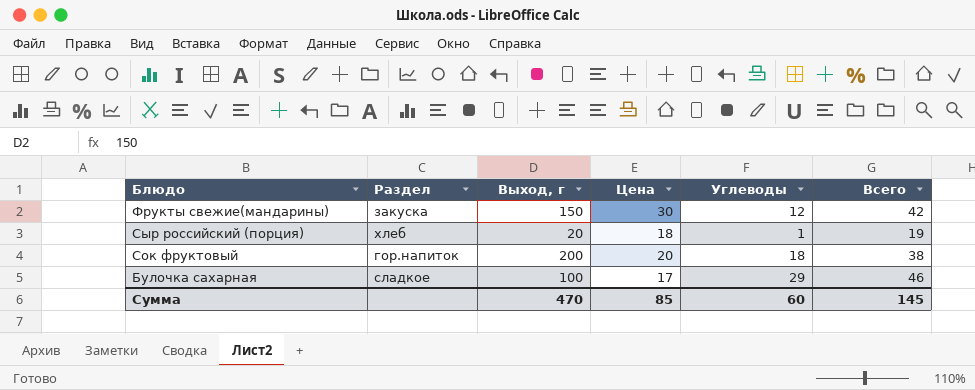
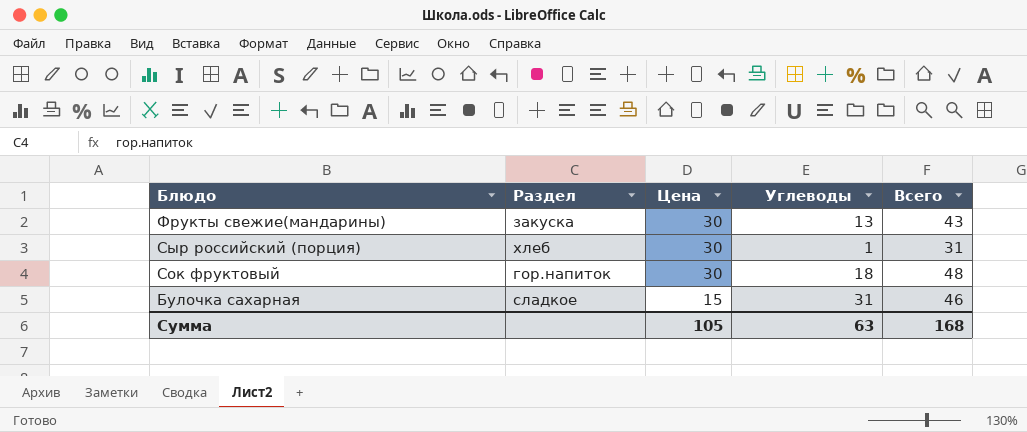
column Выход, г | position: 3 -> none
Фрукты свежие(мандарины) | Углеводы: 12 -> 13
Фрукты свежие(мандарины) | Всего: 42 -> 43
Сыр российский (порция) | Цена: 18 -> 30
Сыр российский (порция) | Всего: 19 -> 31
Сок фруктовый | Цена: 20 -> 30
Сок фруктовый | Всего: 38 -> 48
Булочка сахарная | Цена: 17 -> 15
Булочка сахарная | Углеводы: 29 -> 31
Сумма | Цена: 85 -> 105
Сумма | Углеводы: 60 -> 63
Сумма | Всего: 145 -> 168

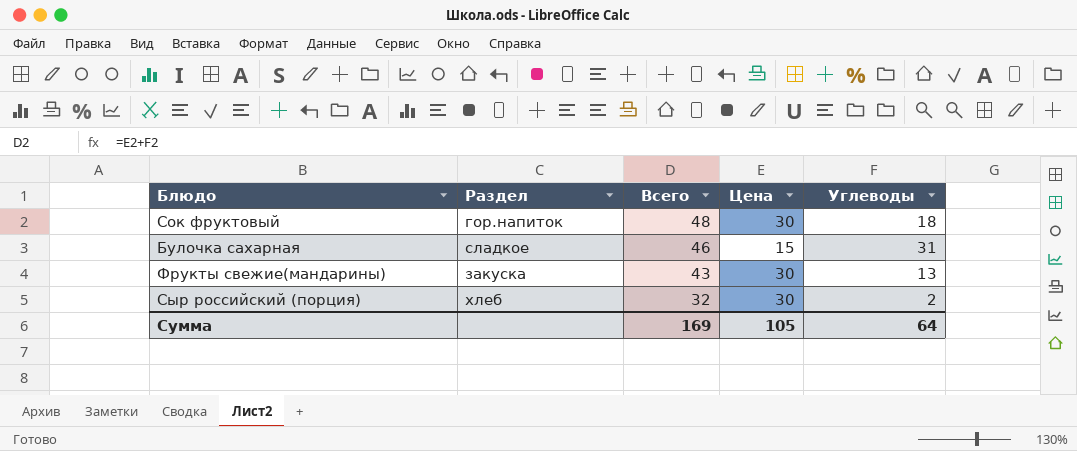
row order: Блюдо descending -> Всего descending
column Всего | position: 5 -> 3
Сыр российский (порция) | Всего: 31 -> 32
Сыр российский (порция) | Углеводы: 1 -> 2
Сумма | Всего: 168 -> 169
Сумма | Углеводы: 63 -> 64

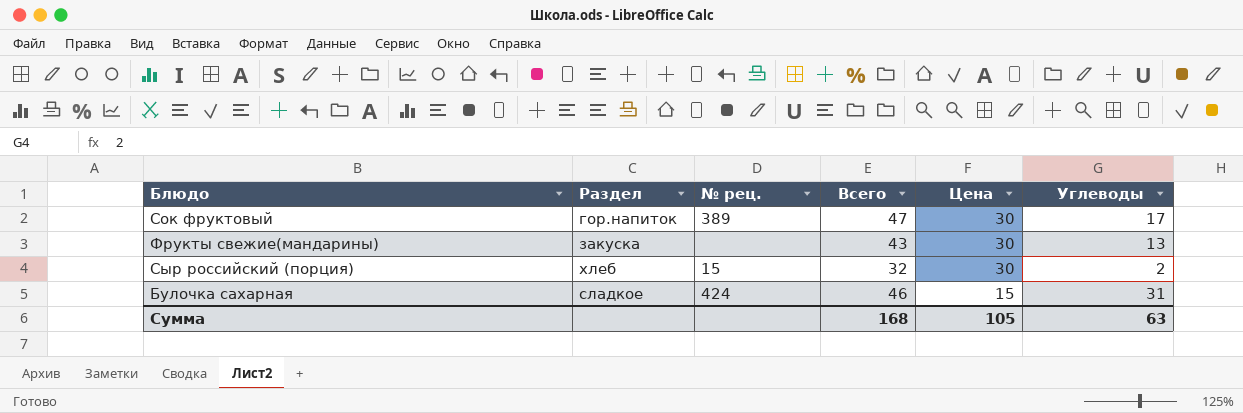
row order: Всего descending -> Цена descending
column № рец. | position: none -> 3
Сок фруктовый | Всего: 48 -> 47
Сок фруктовый | Углеводы: 18 -> 17
Сумма | Всего: 169 -> 168
Сумма | Углеводы: 64 -> 63

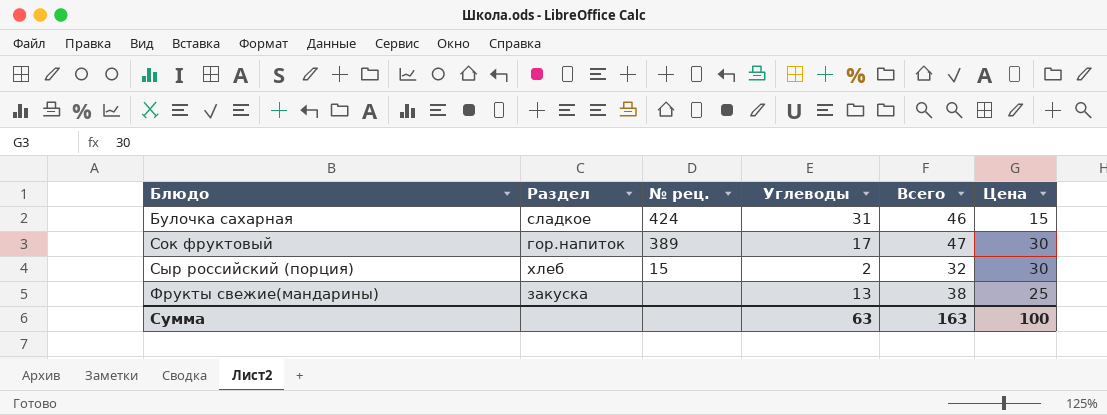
row order: Цена descending -> Блюдо ascending
column Углеводы | position: 6 -> 4
Фрукты свежие(мандарины) | Всего: 43 -> 38
Фрукты свежие(мандарины) | Цена: 30 -> 25
Сумма | Всего: 168 -> 163
Сумма | Цена: 105 -> 100

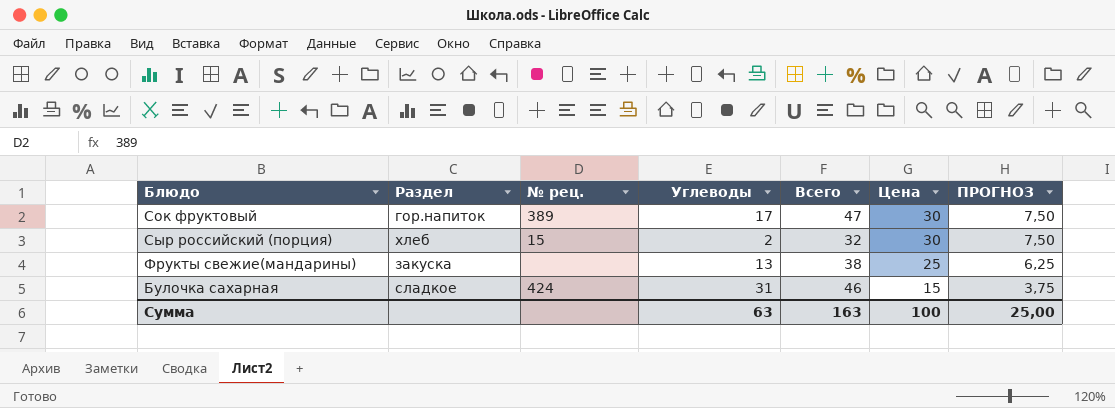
row order: Блюдо ascending -> Цена descending
column ПРОГНОЗ | formula: none -> [Цена] * 0,25

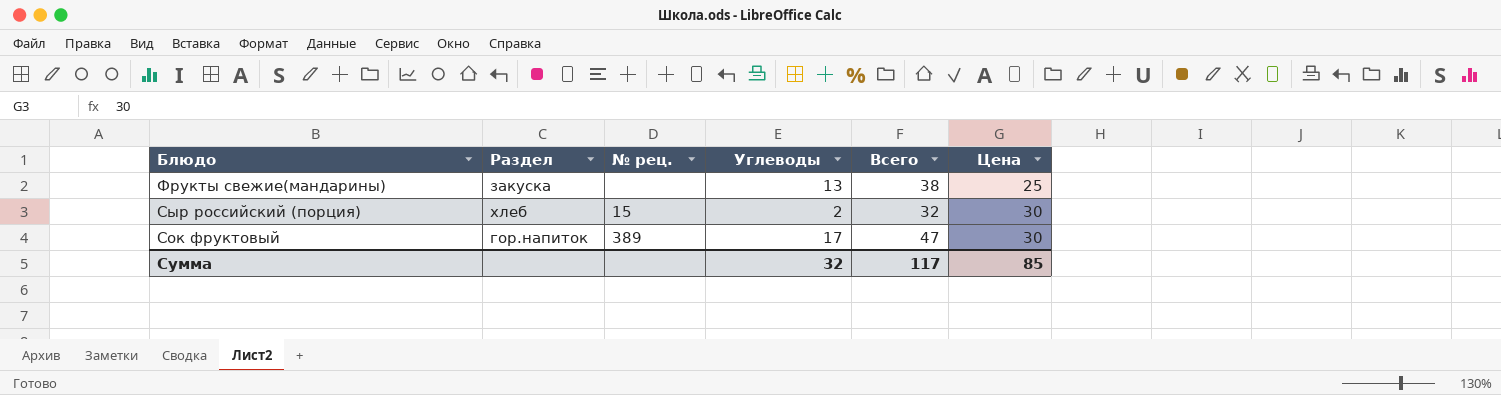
row order: Цена descending -> Блюдо descending
column ПРОГНОЗ | formula: [Цена] * 0,25 -> none
row Булочка сахарная: сладкое | 424 | 31 | 46 | 15 | 3,75 -> none
Сумма | Углеводы: 63 -> 32
Сумма | Всего: 163 -> 117
Сумма | Цена: 100 -> 85

